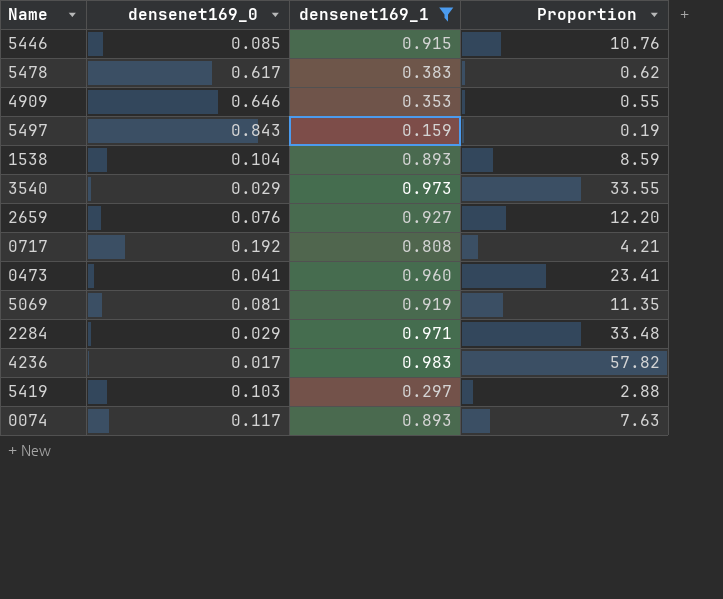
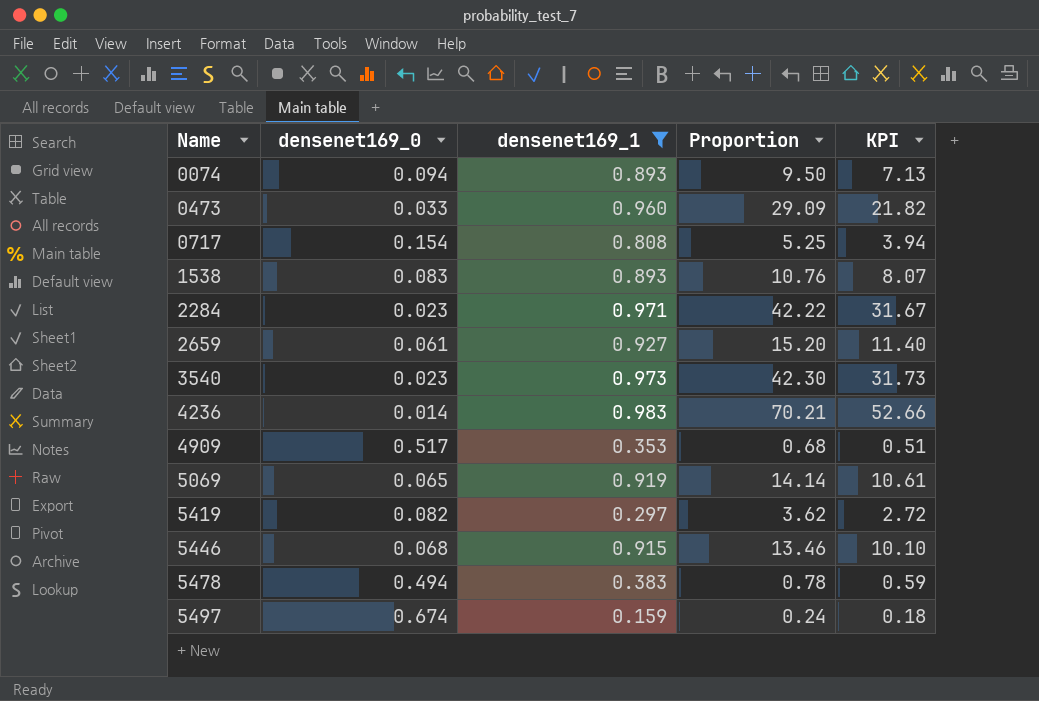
row order: none -> Name ascending
column KPI | formula: none -> [Proportion] * 0.75
0074 | densenet169_0: 0.117 -> 0.094
0074 | Proportion: 7.63 -> 9.50
0473 | densenet169_0: 0.041 -> 0.033
0473 | Proportion: 23.41 -> 29.09
0717 | densenet169_0: 0.192 -> 0.154
0717 | Proportion: 4.21 -> 5.25
1538 | densenet169_0: 0.104 -> 0.083
1538 | Proportion: 8.59 -> 10.76
2284 | densenet169_0: 0.029 -> 0.023
2284 | Proportion: 33.48 -> 42.22
2659 | densenet169_0: 0.076 -> 0.061
2659 | Proportion: 12.20 -> 15.20
3540 | densenet169_0: 0.029 -> 0.023
3540 | Proportion: 33.55 -> 42.30
4236 | densenet169_0: 0.017 -> 0.014
4236 | Proportion: 57.82 -> 70.21
4909 | densenet169_0: 0.646 -> 0.517
4909 | Proportion: 0.55 -> 0.68
5069 | densenet169_0: 0.081 -> 0.065
5069 | Proportion: 11.35 -> 14.14
5419 | densenet169_0: 0.103 -> 0.082
5419 | Proportion: 2.88 -> 3.62
5446 | densenet169_0: 0.085 -> 0.068
5446 | Proportion: 10.76 -> 13.46
5478 | densenet169_0: 0.617 -> 0.494
5478 | Proportion: 0.62 -> 0.78
5497 | densenet169_0: 0.843 -> 0.674
5497 | Proportion: 0.19 -> 0.24

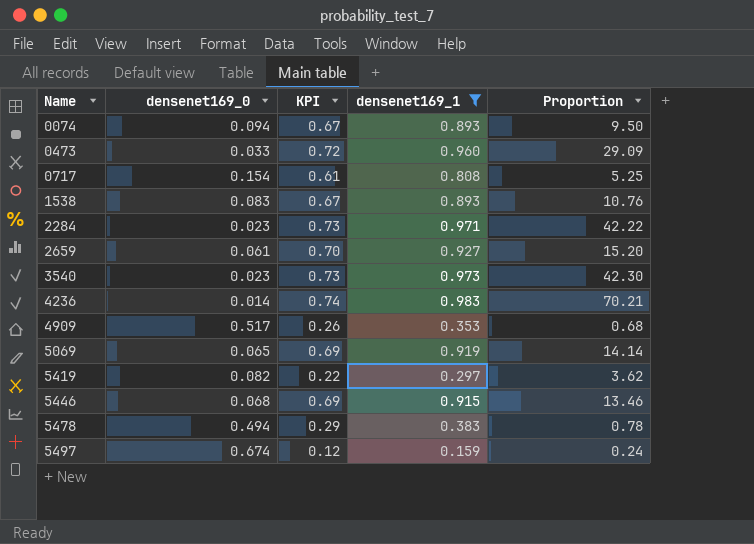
column KPI | formula: [Proportion] * 0.75 -> [densenet169_1] * 0.75
column KPI | position: 5 -> 3

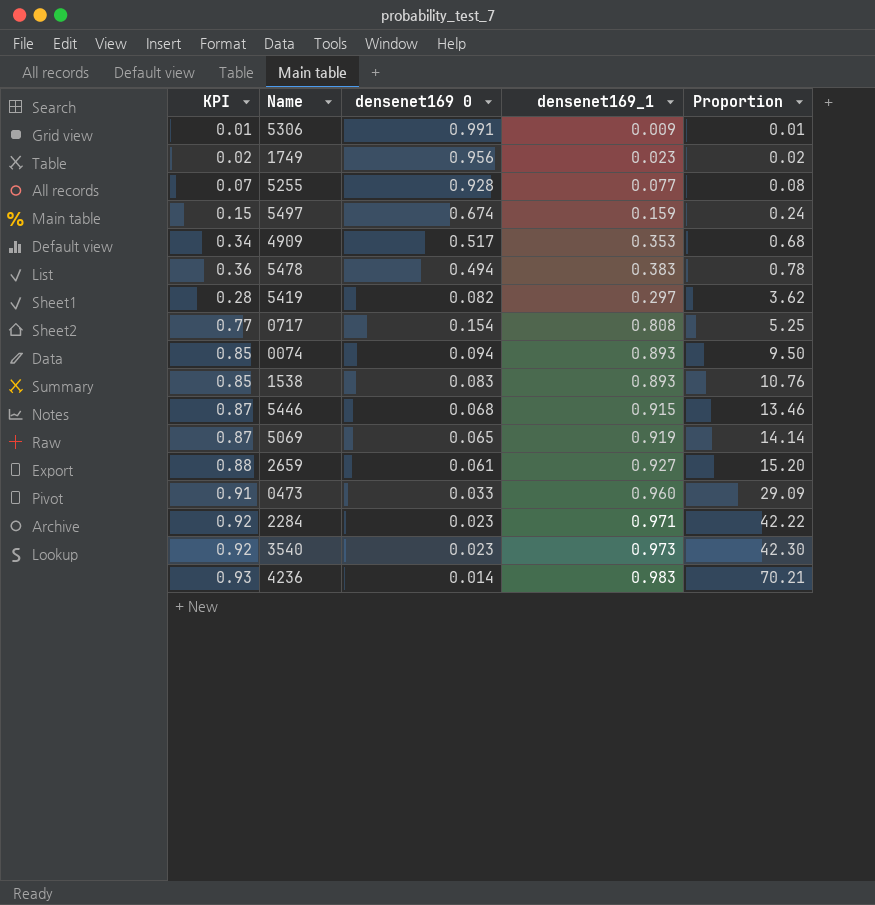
filter: densenet169_1 >= 0.159 -> none
row order: Name ascending -> Proportion ascending
column KPI | formula: [densenet169_1] * 0.75 -> [densenet169_1] * 0.95
column KPI | position: 3 -> 1
column name: densenet169_0 -> densenet169 0

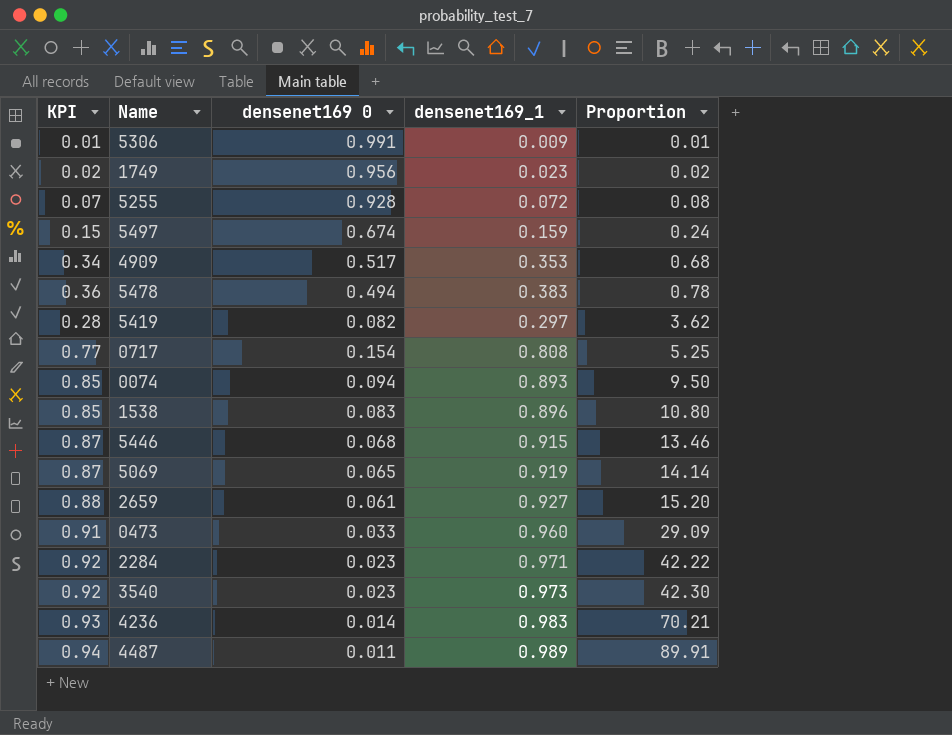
5255 | densenet169_1: 0.077 -> 0.072
1538 | densenet169_1: 0.893 -> 0.896
1538 | Proportion: 10.76 -> 10.80
row 4487: none -> 0.94 | 0.011 | 0.989 | 89.91

